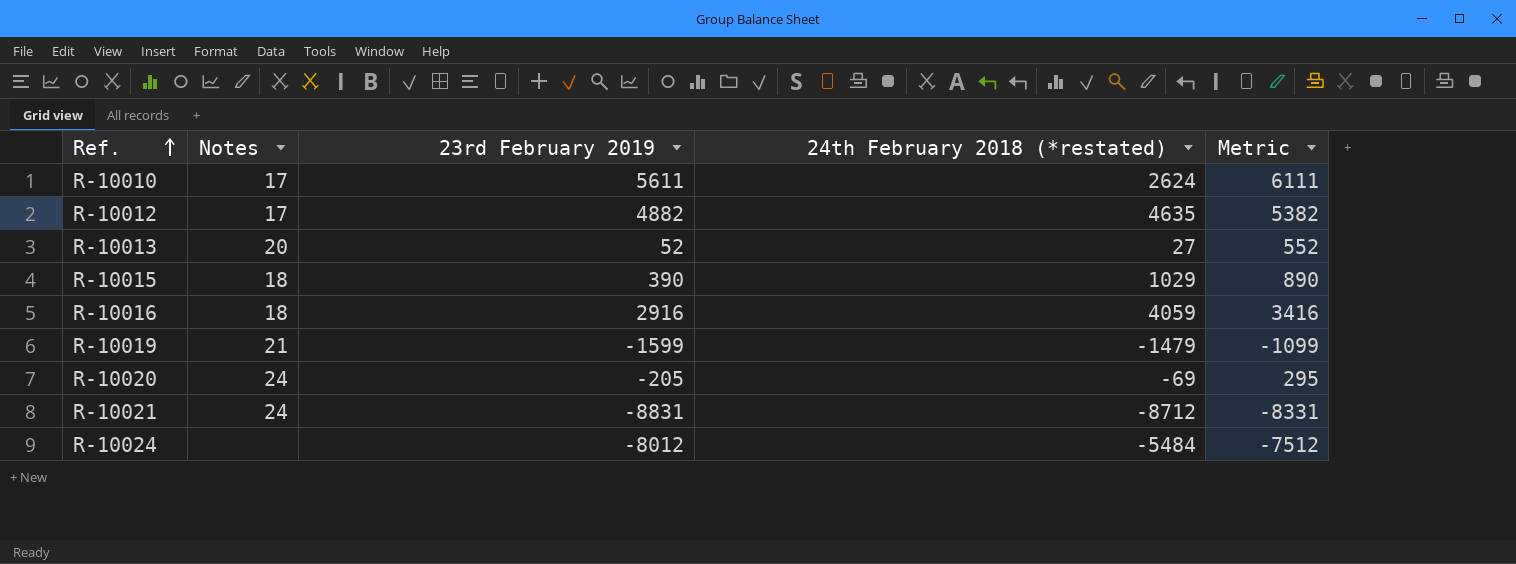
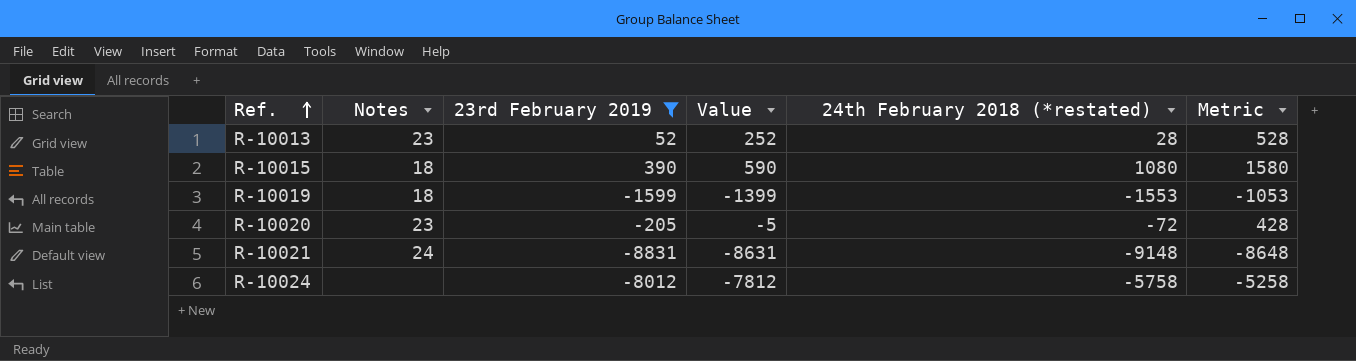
filter: none -> 23rd February 2019 <= 390
column Value | formula: none -> [23rd February 2019] + 200
column Metric | formula: [23rd February 2019] + 500 -> [24th February 2018 (*restated)] + 500
R-10013 | Notes: 20 -> 23
R-10013 | 24th February 2018 (*restated): 27 -> 28
R-10015 | 24th February 2018 (*restated): 1029 -> 1080
R-10019 | Notes: 21 -> 18
R-10019 | 24th February 2018 (*restated): -1479 -> -1553
R-10020 | Notes: 24 -> 23
R-10020 | 24th February 2018 (*restated): -69 -> -72
R-10021 | 24th February 2018 (*restated): -8712 -> -9148
R-10024 | 24th February 2018 (*restated): -5484 -> -5758

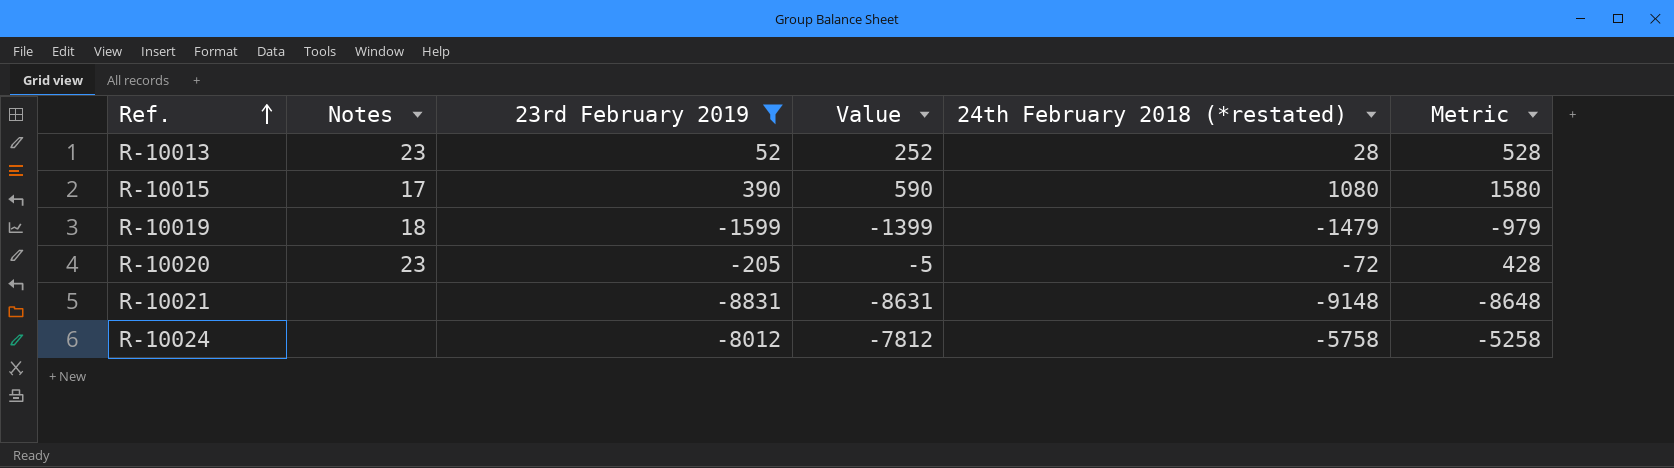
R-10015 | Notes: 18 -> 17
R-10019 | 24th February 2018 (*restated): -1553 -> -1479
R-10019 | Metric: -1053 -> -979
R-10021 | Notes: 24 -> none

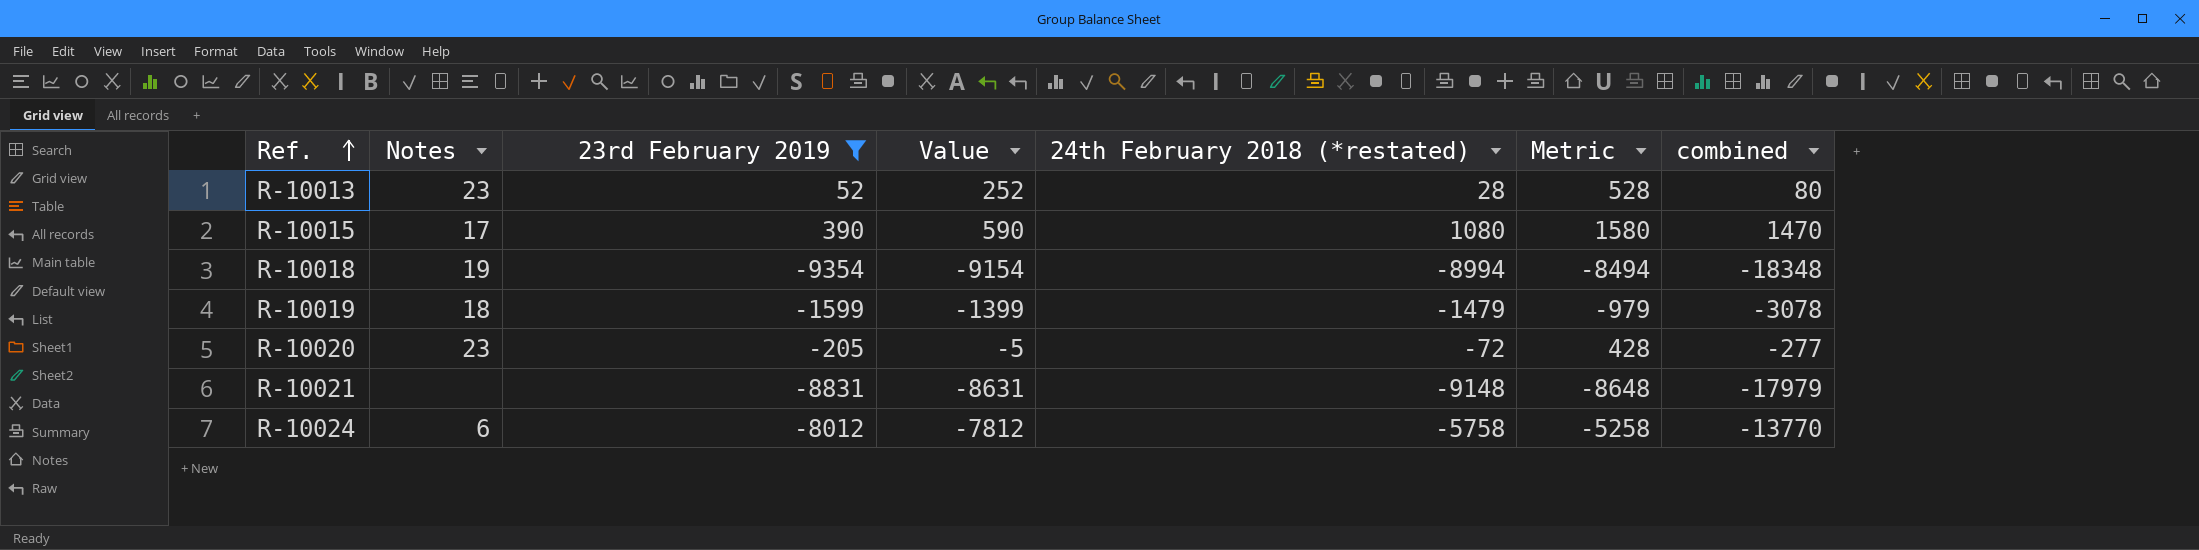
column combined | formula: none -> [23rd February 2019] + [24th February 2018 (*restated)]
row R-10018: none -> 19 | -9354 | -9154 | -8994 | -8494 | -18348
R-10024 | Notes: none -> 6

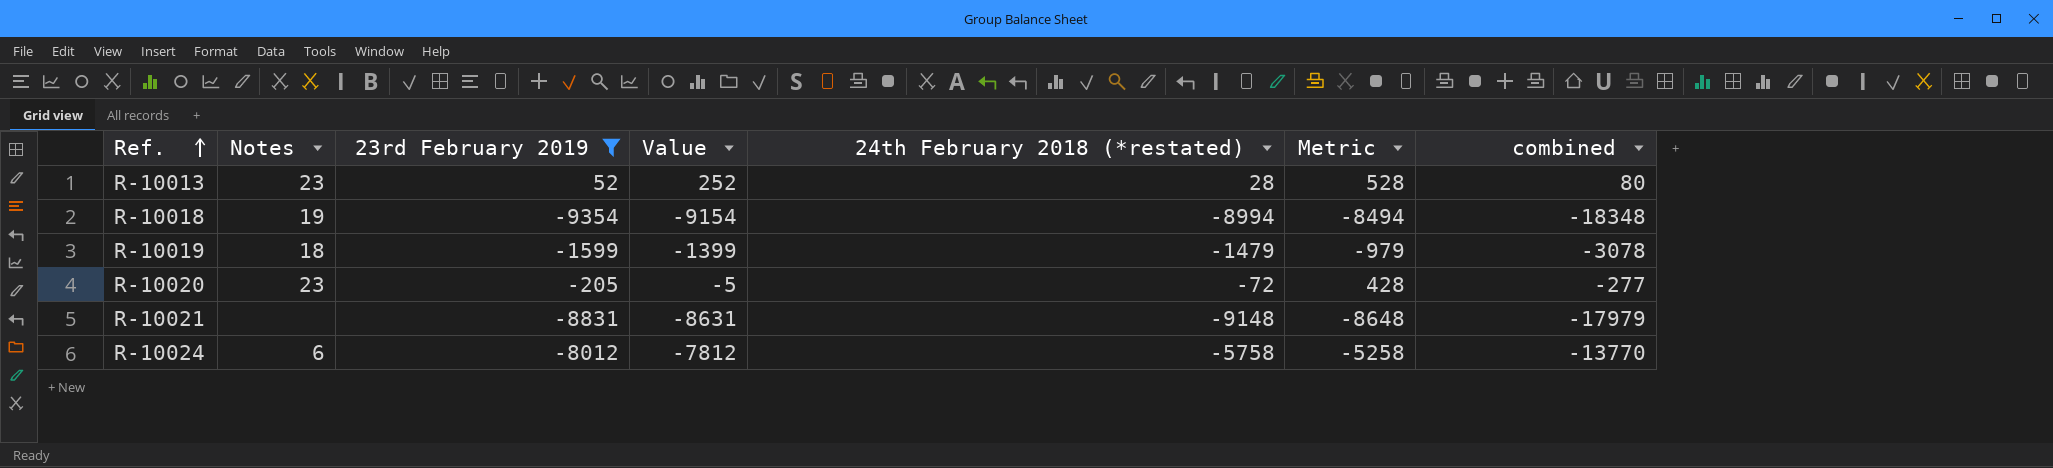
row R-10015: 17 | 390 | 590 | 1080 | 1580 | 1470 -> none

